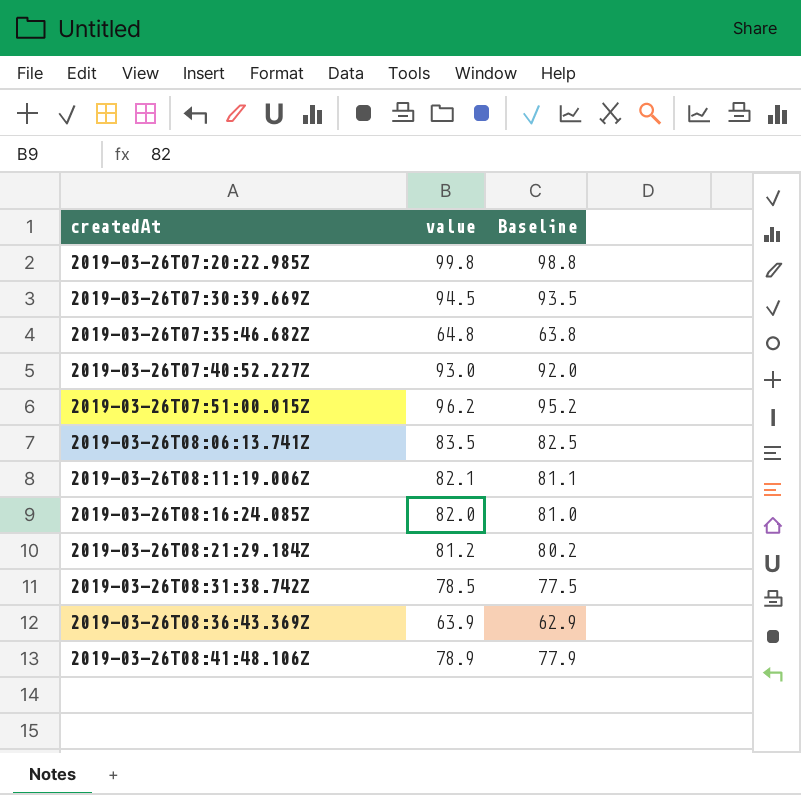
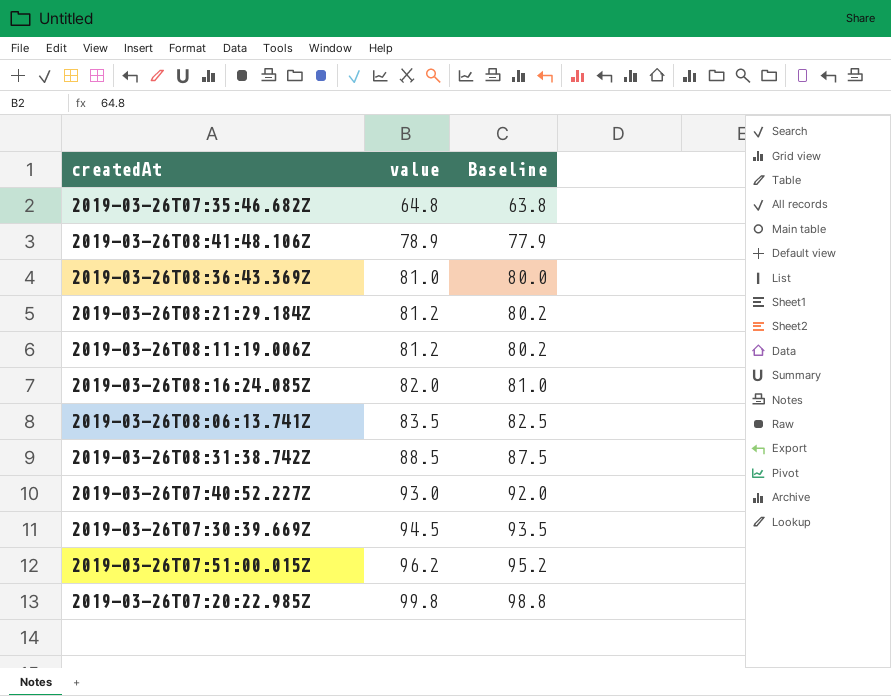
row order: createdAt ascending -> value ascending
2019-03-26T08:36:43.369Z | value: 63.9 -> 81.0
2019-03-26T08:36:43.369Z | Baseline: 62.9 -> 80.0
2019-03-26T08:11:19.006Z | value: 82.1 -> 81.2
2019-03-26T08:11:19.006Z | Baseline: 81.1 -> 80.2
2019-03-26T08:31:38.742Z | value: 78.5 -> 88.5
2019-03-26T08:31:38.742Z | Baseline: 77.5 -> 87.5

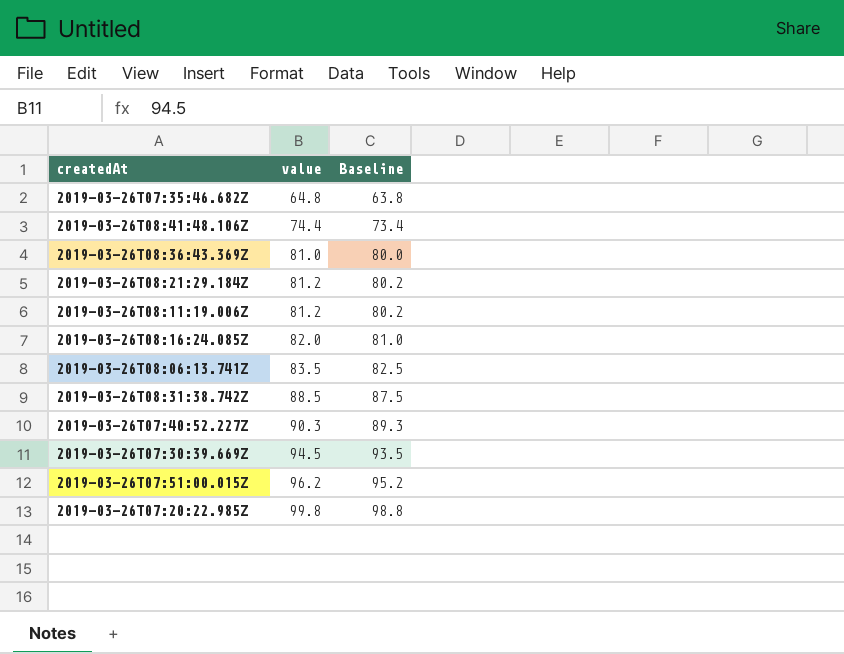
2019-03-26T08:41:48.106Z | value: 78.9 -> 74.4
2019-03-26T08:41:48.106Z | Baseline: 77.9 -> 73.4
2019-03-26T07:40:52.227Z | value: 93.0 -> 90.3
2019-03-26T07:40:52.227Z | Baseline: 92.0 -> 89.3

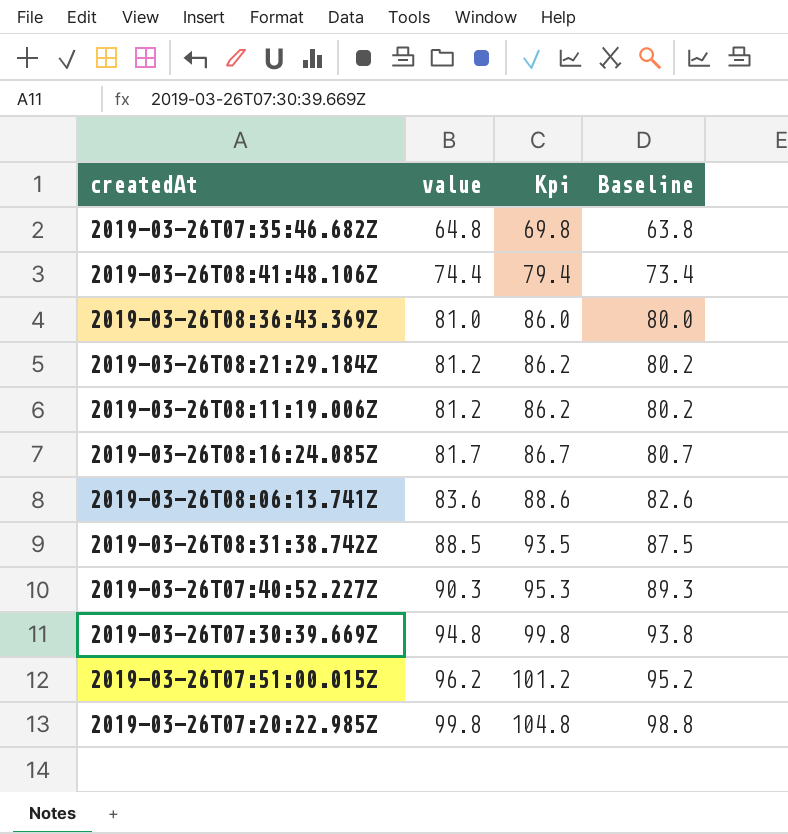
column Kpi | formula: none -> [value] + 5
2019-03-26T08:16:24.085Z | value: 82.0 -> 81.7
2019-03-26T08:16:24.085Z | Baseline: 81.0 -> 80.7
2019-03-26T08:06:13.741Z | value: 83.5 -> 83.6
2019-03-26T08:06:13.741Z | Baseline: 82.5 -> 82.6
2019-03-26T07:30:39.669Z | value: 94.5 -> 94.8
2019-03-26T07:30:39.669Z | Baseline: 93.5 -> 93.8

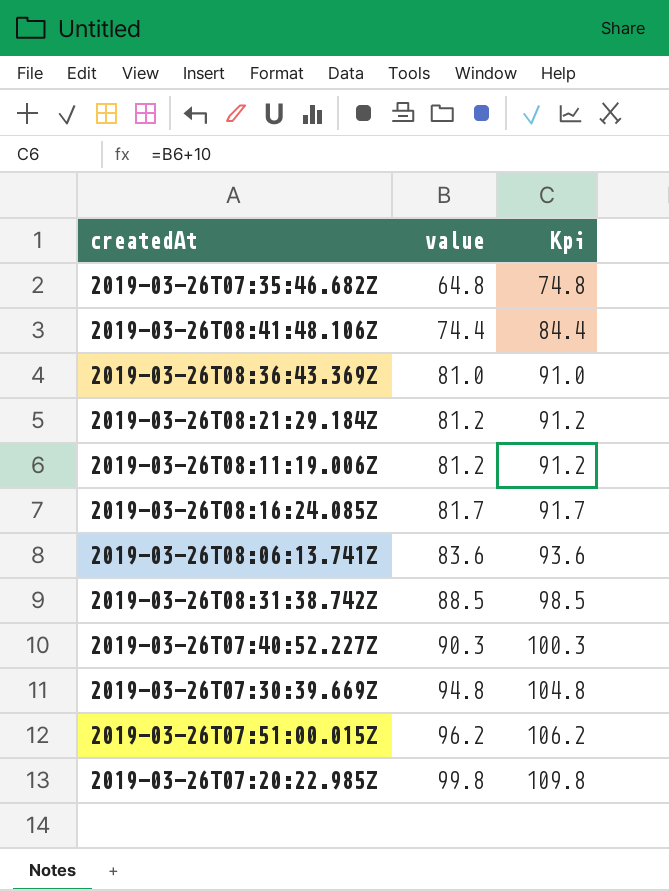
column Baseline | formula: [value] - 1 -> none
column Kpi | formula: [value] + 5 -> [value] + 10

